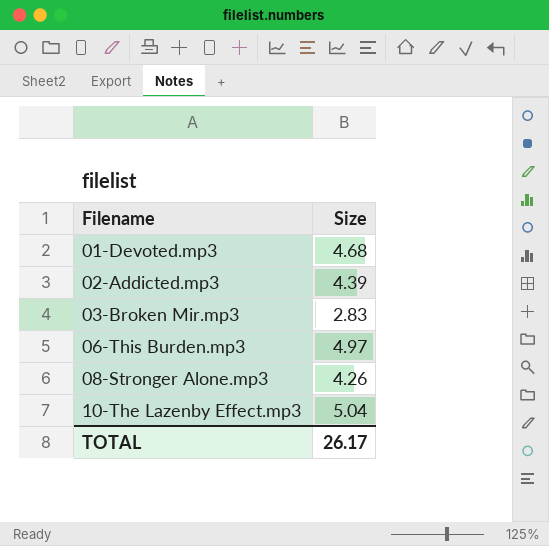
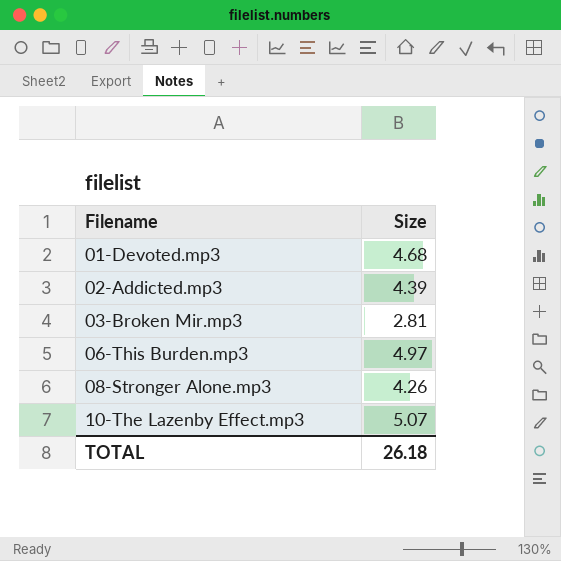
03-Broken Mir.mp3 | Size: 2.83 -> 2.81
10-The Lazenby Effect.mp3 | Size: 5.04 -> 5.07
TOTAL | Size: 26.17 -> 26.18

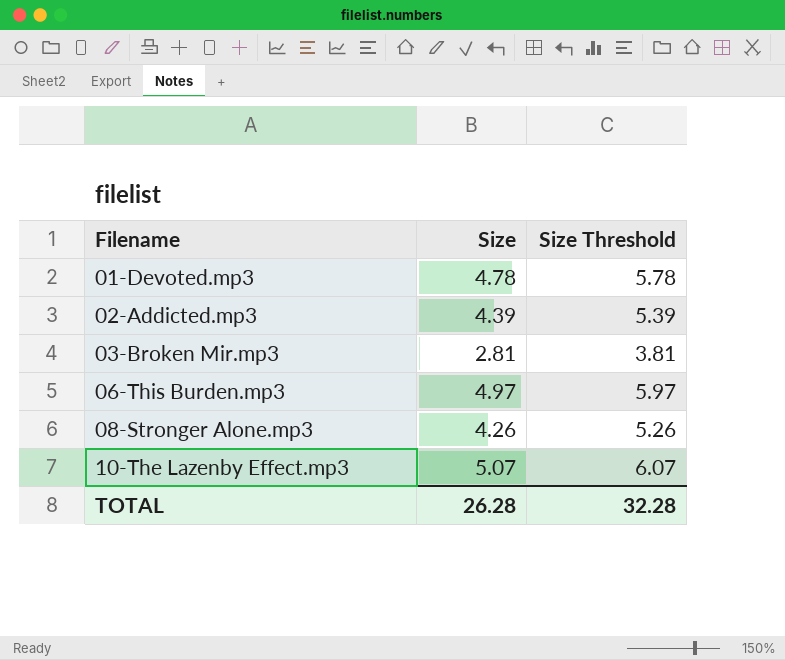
column Size Threshold | formula: none -> [Size] + 1
01-Devoted.mp3 | Size: 4.68 -> 4.78
TOTAL | Size: 26.18 -> 26.28

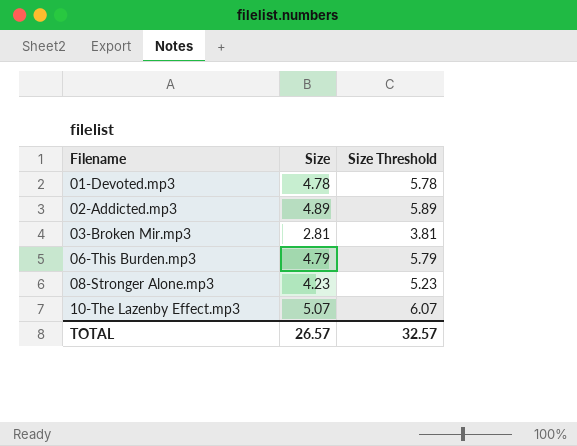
02-Addicted.mp3 | Size: 4.39 -> 4.89
02-Addicted.mp3 | Size Threshold: 5.39 -> 5.89
06-This Burden.mp3 | Size: 4.97 -> 4.79
06-This Burden.mp3 | Size Threshold: 5.97 -> 5.79
08-Stronger Alone.mp3 | Size: 4.26 -> 4.23
08-Stronger Alone.mp3 | Size Threshold: 5.26 -> 5.23
TOTAL | Size: 26.28 -> 26.57
TOTAL | Size Threshold: 32.28 -> 32.57

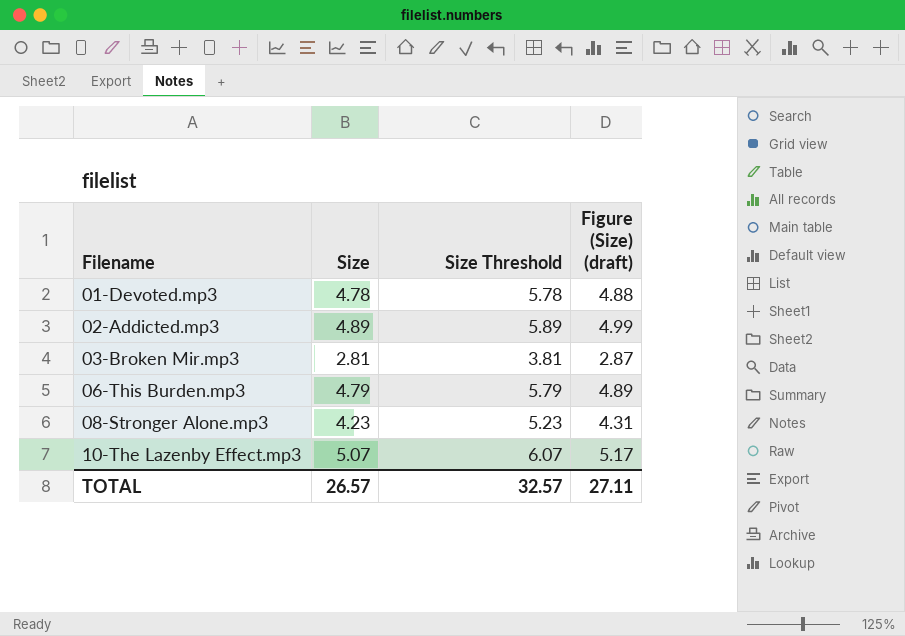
column Figure (Size) (draft) | formula: none -> [Size] * 1.02

